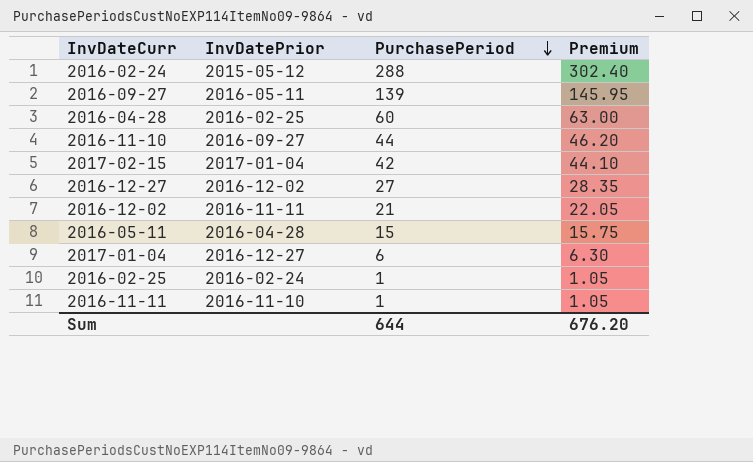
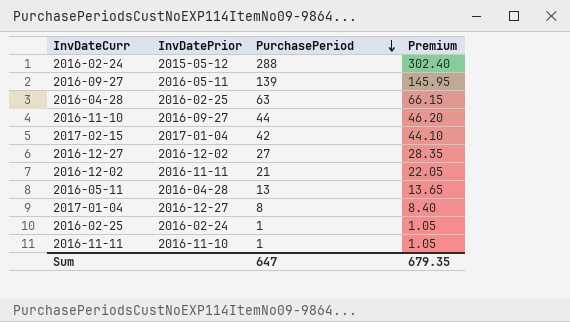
2016-04-28 | PurchasePeriod: 60 -> 63
2016-04-28 | Premium: 63.00 -> 66.15
2016-05-11 | PurchasePeriod: 15 -> 13
2016-05-11 | Premium: 15.75 -> 13.65
2017-01-04 | PurchasePeriod: 6 -> 8
2017-01-04 | Premium: 6.30 -> 8.40
Sum | PurchasePeriod: 644 -> 647
Sum | Premium: 676.20 -> 679.35

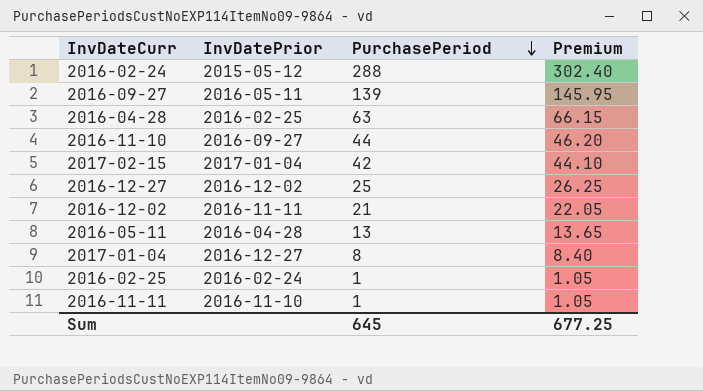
2016-12-27 | PurchasePeriod: 27 -> 25
2016-12-27 | Premium: 28.35 -> 26.25
Sum | PurchasePeriod: 647 -> 645
Sum | Premium: 679.35 -> 677.25

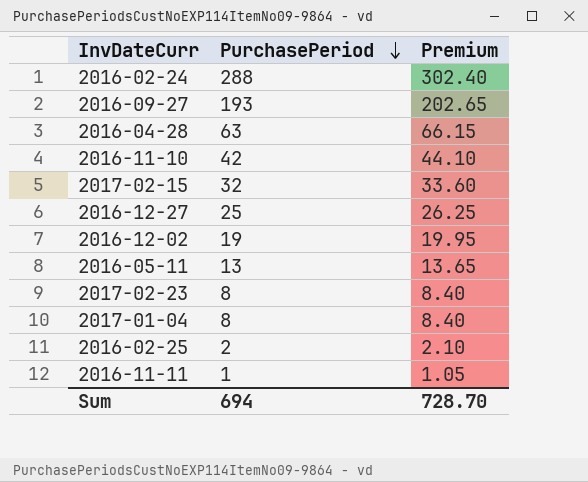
column InvDatePrior | position: 2 -> none
2016-09-27 | PurchasePeriod: 139 -> 193
2016-09-27 | Premium: 145.95 -> 202.65
2016-11-10 | PurchasePeriod: 44 -> 42
2016-11-10 | Premium: 46.20 -> 44.10
2017-02-15 | PurchasePeriod: 42 -> 32
2017-02-15 | Premium: 44.10 -> 33.60
2016-12-02 | PurchasePeriod: 21 -> 19
2016-12-02 | Premium: 22.05 -> 19.95
row 2017-02-23: none -> 8 | 8.40
2016-02-25 | PurchasePeriod: 1 -> 2
2016-02-25 | Premium: 1.05 -> 2.10
Sum | PurchasePeriod: 645 -> 694
Sum | Premium: 677.25 -> 728.70

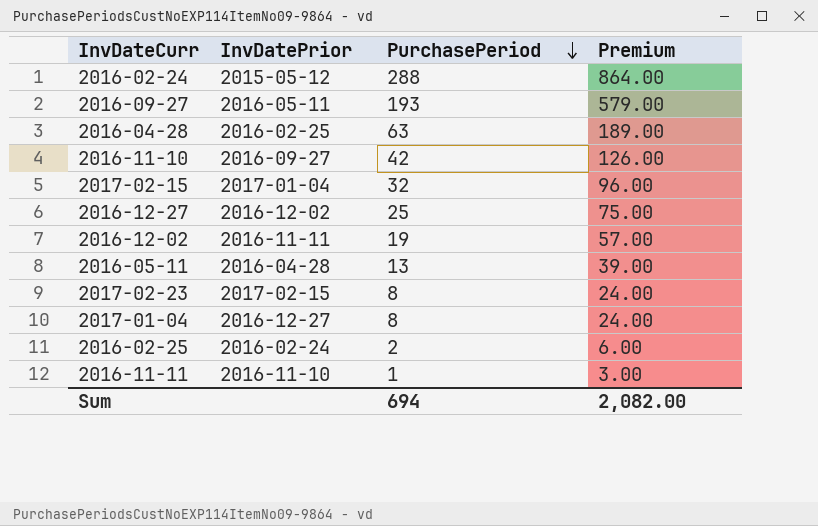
column InvDatePrior | position: none -> 2
column Premium | formula: [PurchasePeriod] * 1.05 -> [PurchasePeriod] * 3
Sum | Premium: 728.70 -> 2,082.00

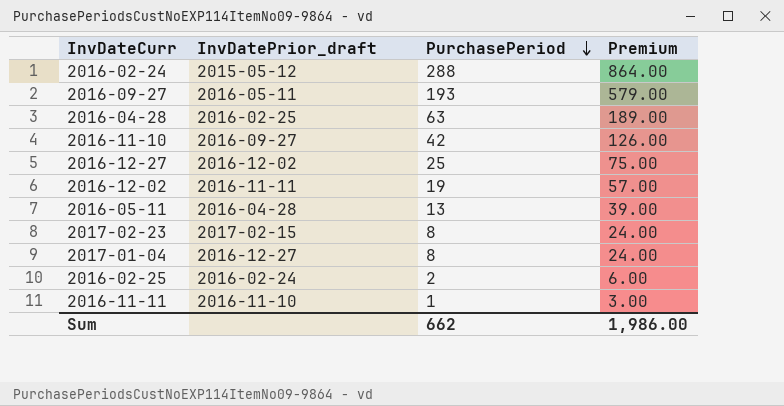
column name: InvDatePrior -> InvDatePrior_draft
row 2017-02-15: 2017-01-04 | 32 | 96.00 -> none
Sum | PurchasePeriod: 694 -> 662
Sum | Premium: 2,082.00 -> 1,986.00

